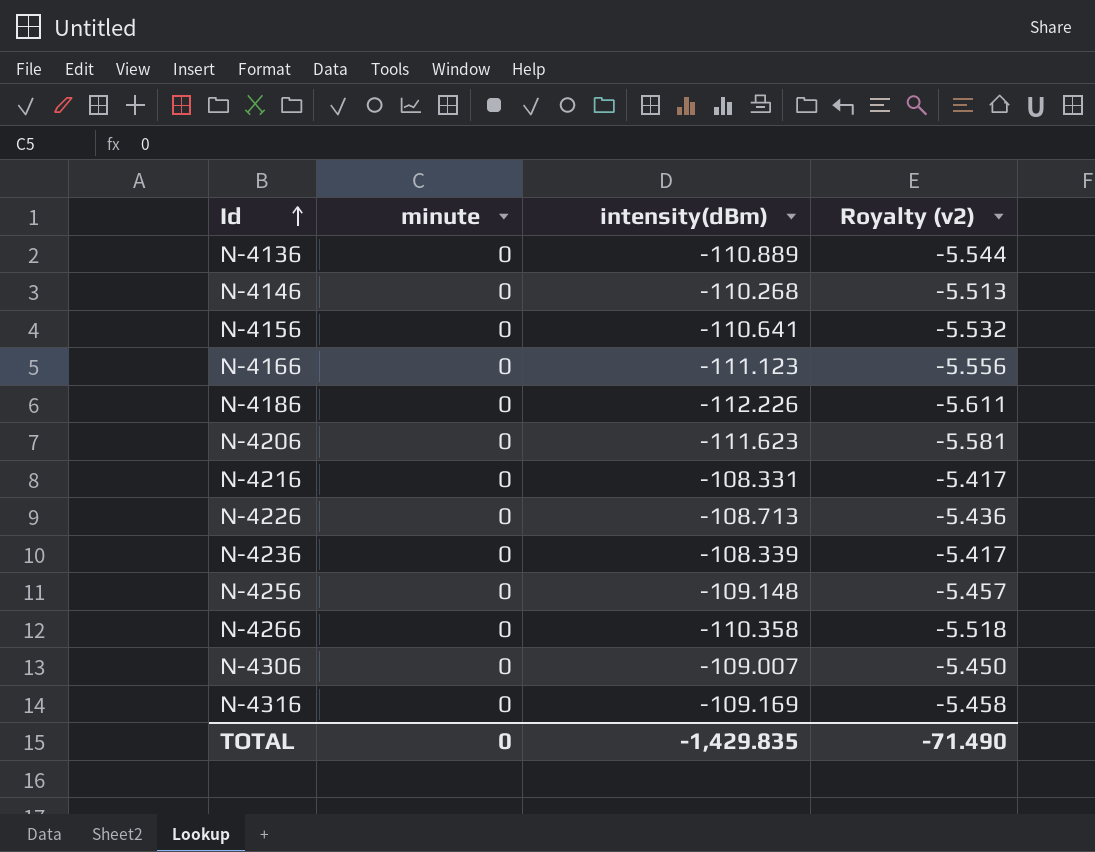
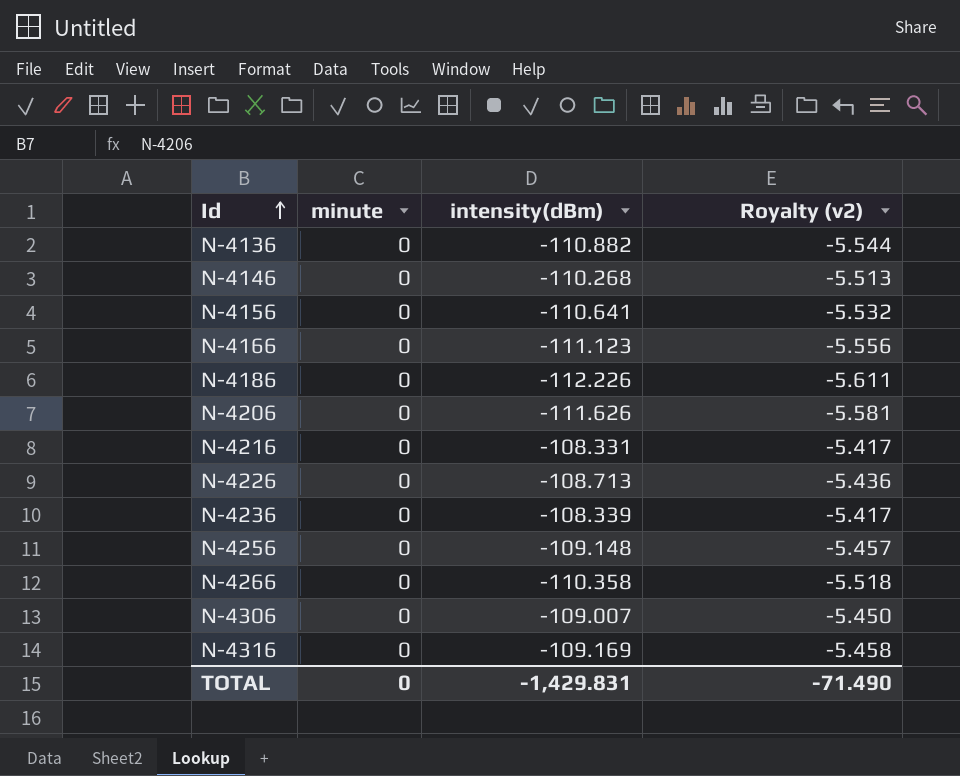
N-4136 | intensity(dBm): -110.889 -> -110.882
N-4206 | intensity(dBm): -111.623 -> -111.626
TOTAL | intensity(dBm): -1,429.835 -> -1,429.831

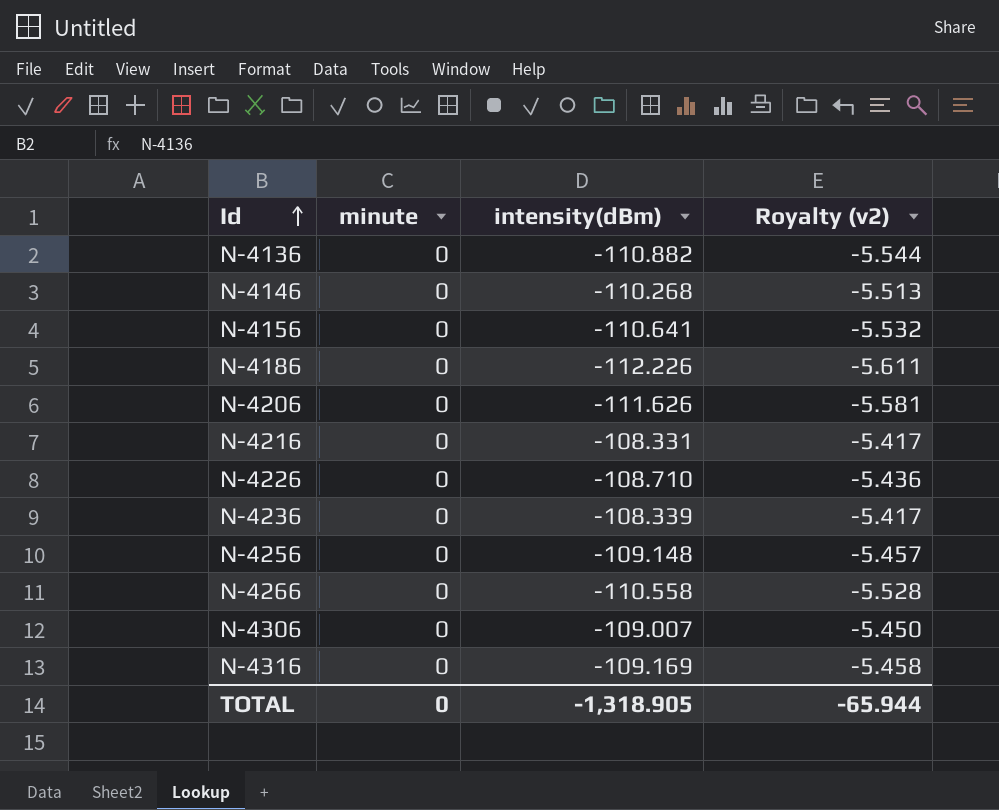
row N-4166: 0 | -111.123 | -5.556 -> none
N-4226 | intensity(dBm): -108.713 -> -108.710
N-4266 | intensity(dBm): -110.358 -> -110.558
N-4266 | Royalty (v2): -5.518 -> -5.528
TOTAL | intensity(dBm): -1,429.831 -> -1,318.905
TOTAL | Royalty (v2): -71.490 -> -65.944

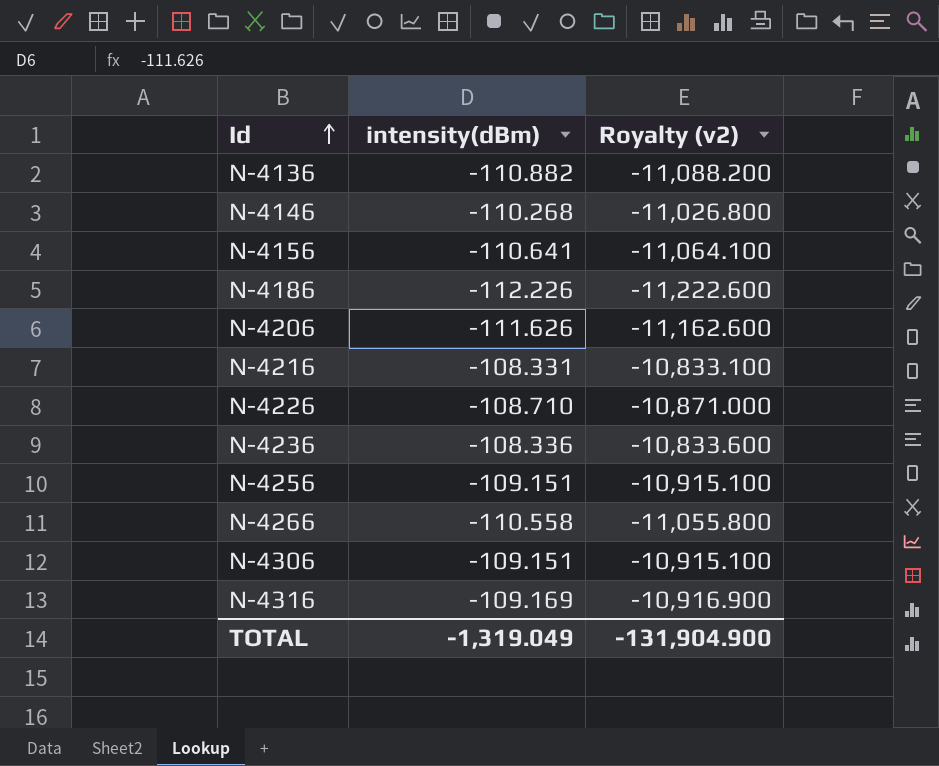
column minute | position: 2 -> none
column Royalty (v2) | formula: [intensity(dBm)] * 0.05 -> [intensity(dBm)] * 100
N-4236 | intensity(dBm): -108.339 -> -108.336
N-4256 | intensity(dBm): -109.148 -> -109.151
N-4306 | intensity(dBm): -109.007 -> -109.151
TOTAL | intensity(dBm): -1,318.905 -> -1,319.049
TOTAL | Royalty (v2): -65.944 -> -131,904.900

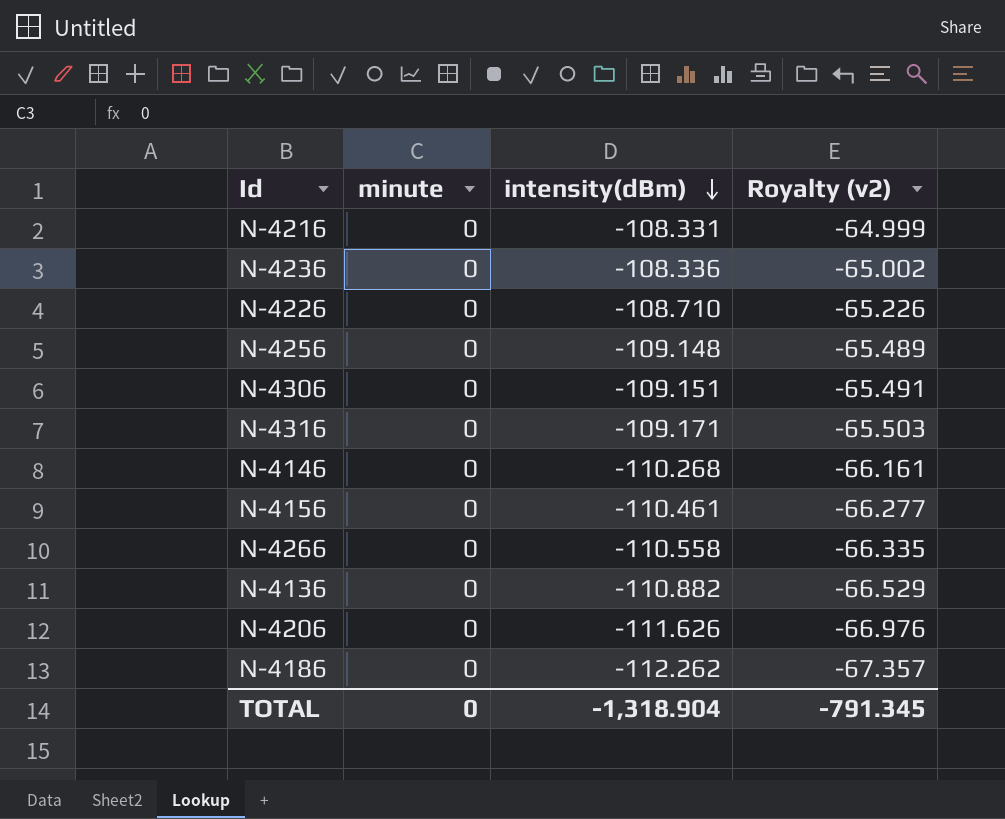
row order: Id ascending -> intensity(dBm) descending
column minute | position: none -> 2
column Royalty (v2) | formula: [intensity(dBm)] * 100 -> [intensity(dBm)] * 0.6
N-4256 | intensity(dBm): -109.151 -> -109.148
N-4316 | intensity(dBm): -109.169 -> -109.171
N-4156 | intensity(dBm): -110.641 -> -110.461
N-4186 | intensity(dBm): -112.226 -> -112.262
TOTAL | intensity(dBm): -1,319.049 -> -1,318.904
TOTAL | Royalty (v2): -131,904.900 -> -791.345

